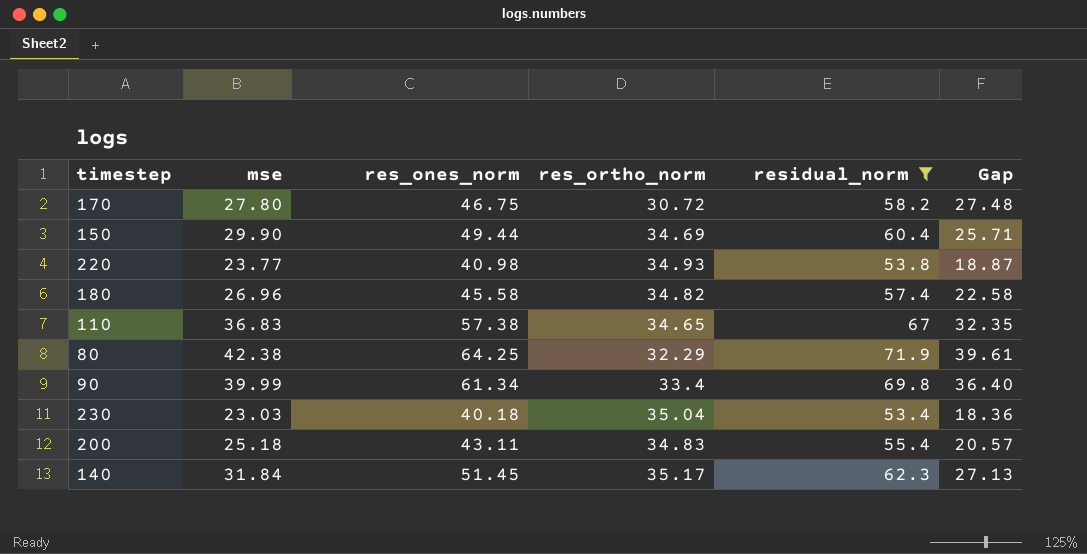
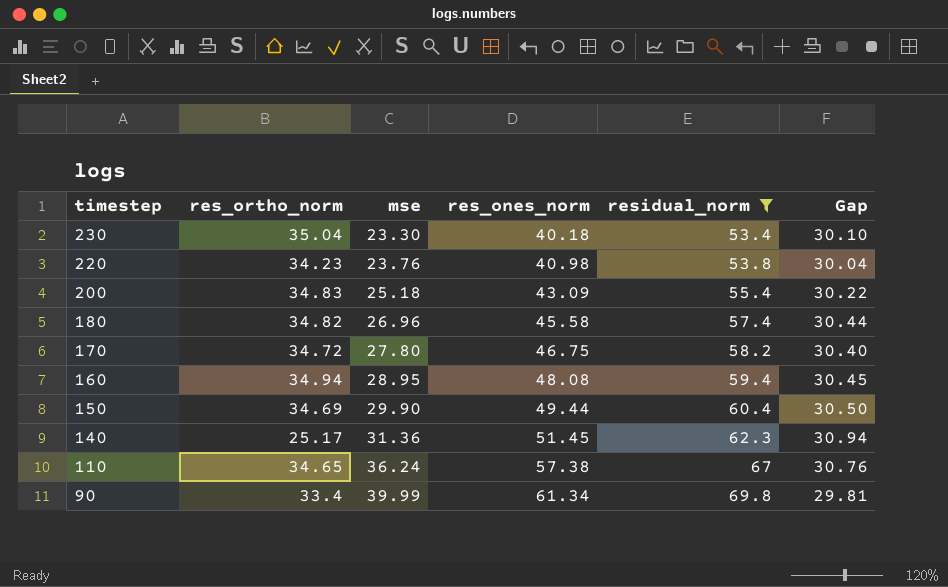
row order: none -> timestep descending
column res_ortho_norm | position: 4 -> 2
column Gap | formula: [residual_norm] - [res_ortho_norm] -> [residual_norm] - [mse]
row 80: 42.38 | 64.25 | 32.29 | 71.9 | 39.61 -> none
230 | mse: 23.03 -> 23.30
220 | res_ortho_norm: 34.93 -> 34.23
220 | mse: 23.77 -> 23.76
200 | res_ones_norm: 43.11 -> 43.09
170 | res_ortho_norm: 30.72 -> 34.72
row 160: none -> 34.94 | 28.95 | 48.08 | 59.4 | 30.45
140 | res_ortho_norm: 35.17 -> 25.17
140 | mse: 31.84 -> 31.36
110 | mse: 36.83 -> 36.24

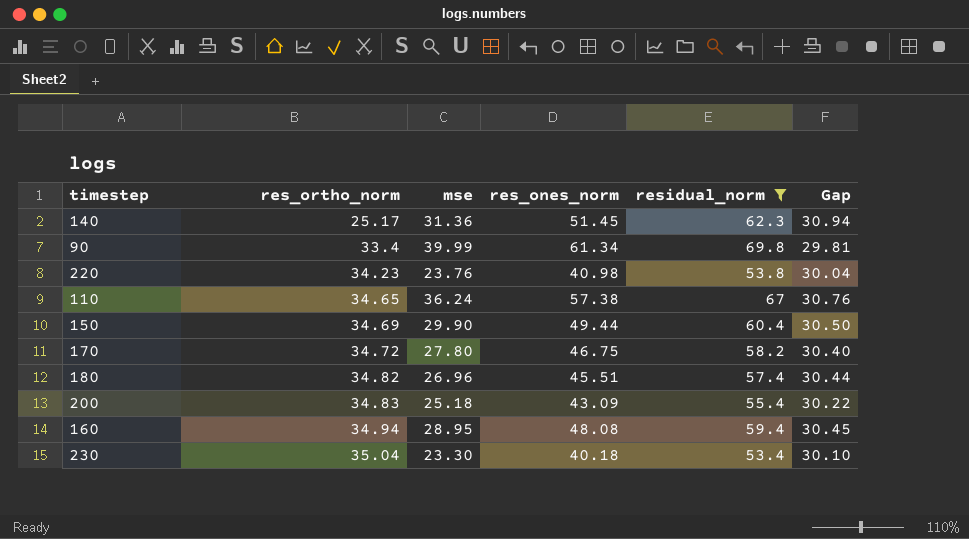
row order: timestep descending -> res_ortho_norm ascending
180 | res_ones_norm: 45.58 -> 45.51

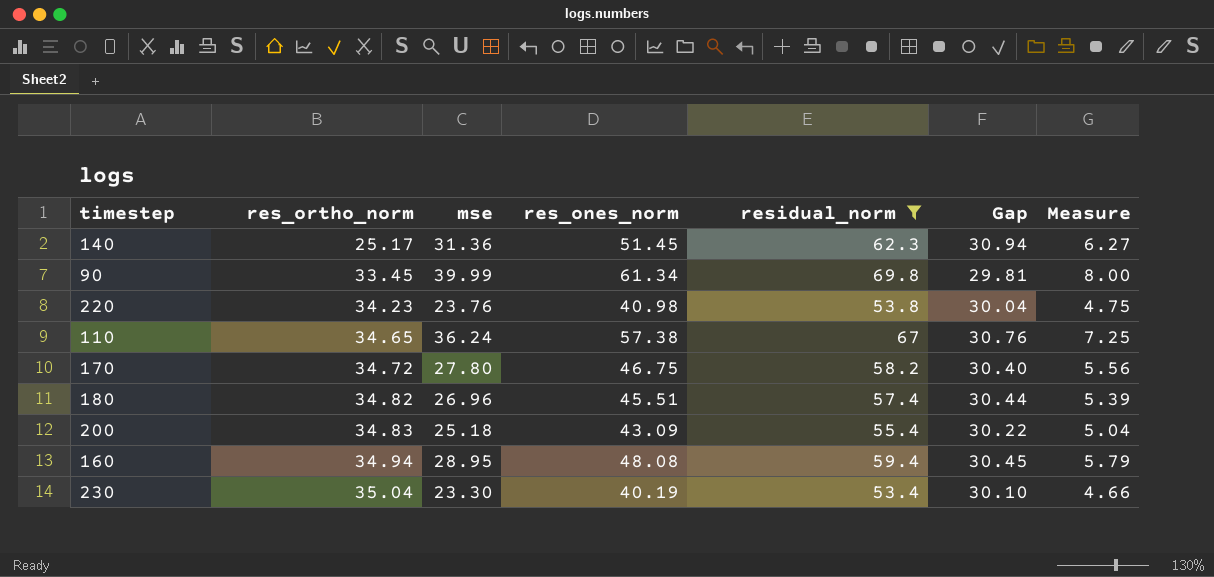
column Measure | formula: none -> [mse] * 0.2
row 150: 34.69 | 29.90 | 49.44 | 60.4 | 30.50 -> none
90 | res_ortho_norm: 33.4 -> 33.45
230 | res_ones_norm: 40.18 -> 40.19

